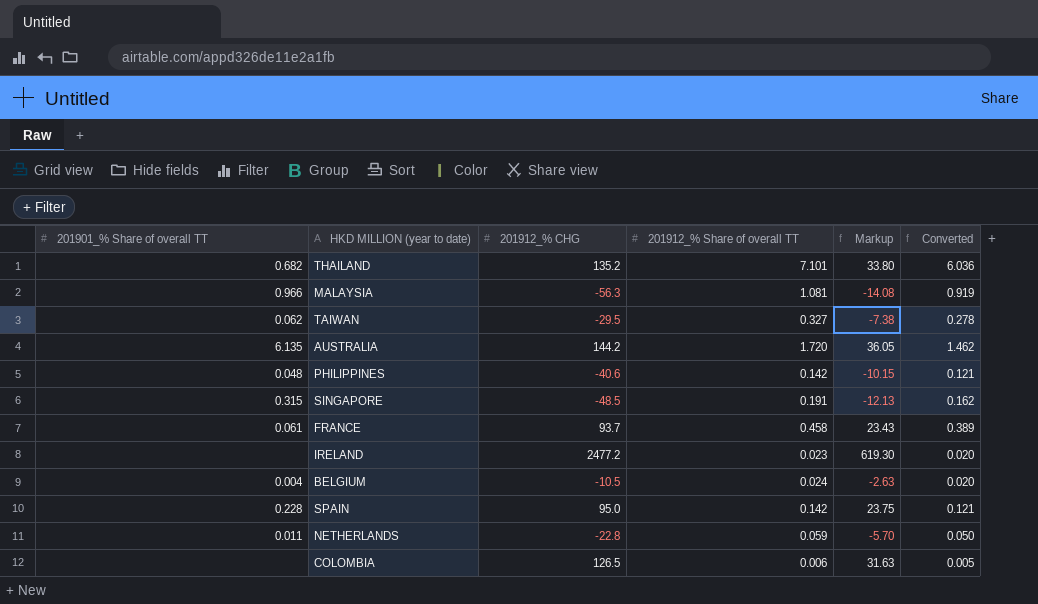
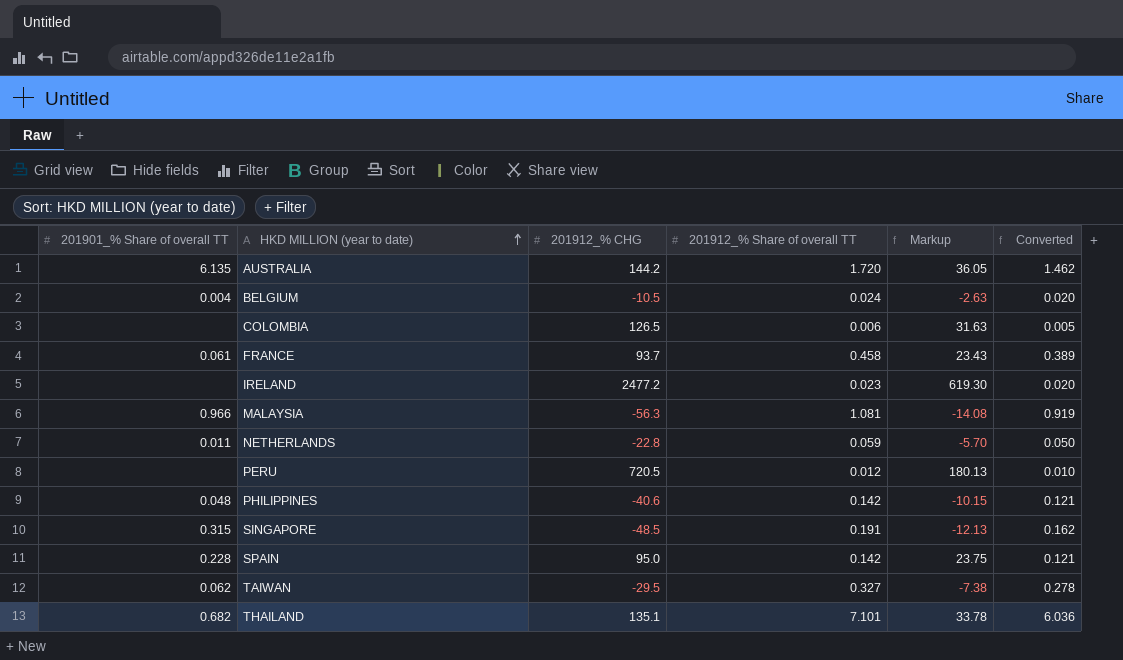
row order: none -> HKD MILLION (year to date) ascending
row PERU: none -> none | 720.5 | 0.012 | 180.13 | 0.010
THAILAND | 201912_% CHG: 135.2 -> 135.1
THAILAND | Markup: 33.80 -> 33.78

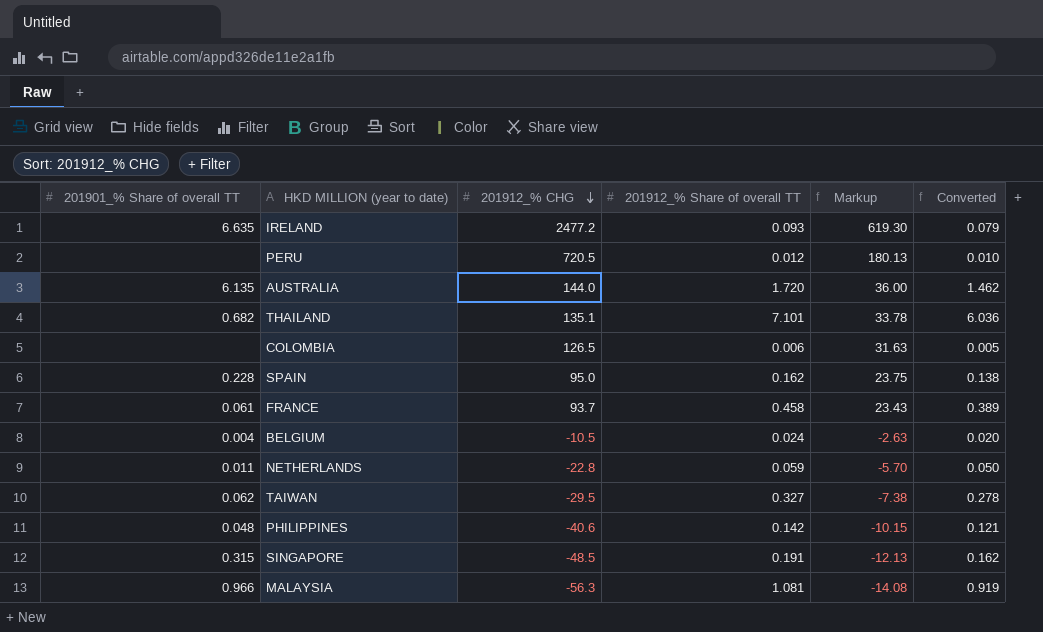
row order: HKD MILLION (year to date) ascending -> 201912_% CHG descending
IRELAND | 201901_% Share of overall TT: none -> 6.635
IRELAND | 201912_% Share of overall TT: 0.023 -> 0.093
IRELAND | Converted: 0.020 -> 0.079
AUSTRALIA | 201912_% CHG: 144.2 -> 144.0
AUSTRALIA | Markup: 36.05 -> 36.00
SPAIN | 201912_% Share of overall TT: 0.142 -> 0.162
SPAIN | Converted: 0.121 -> 0.138

